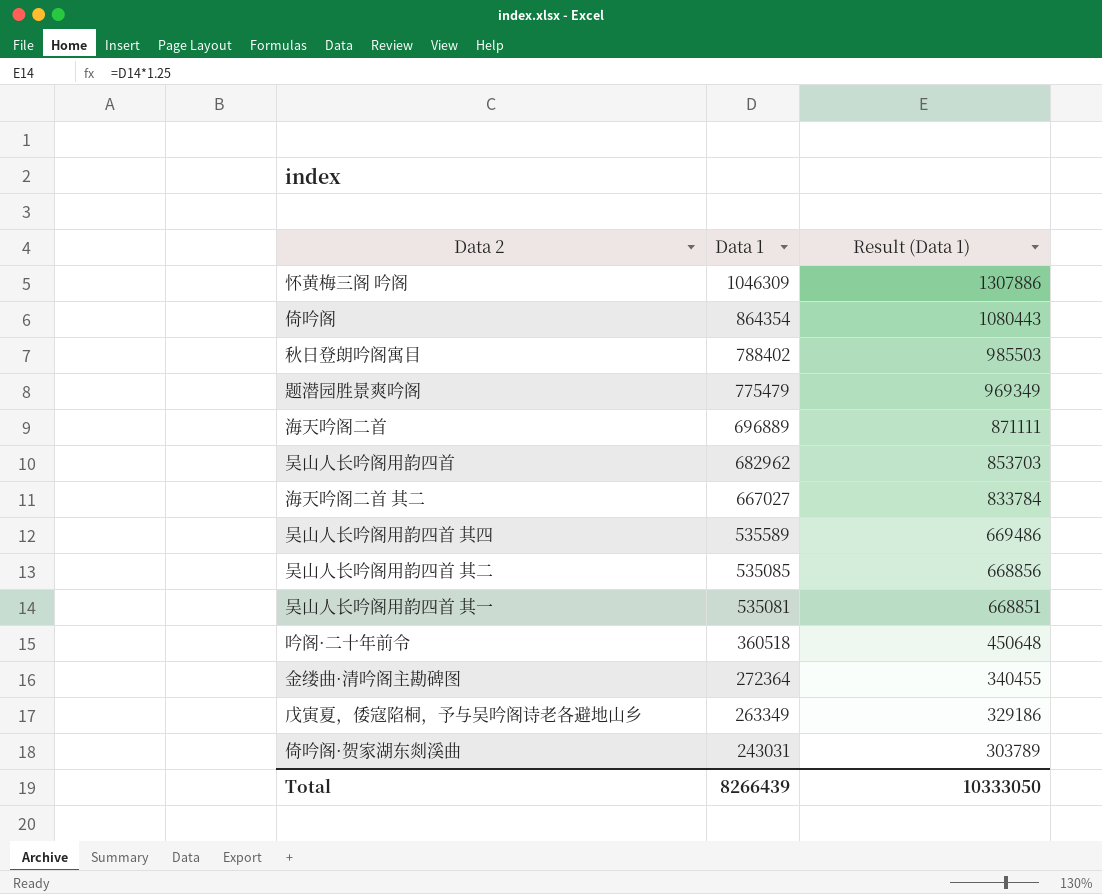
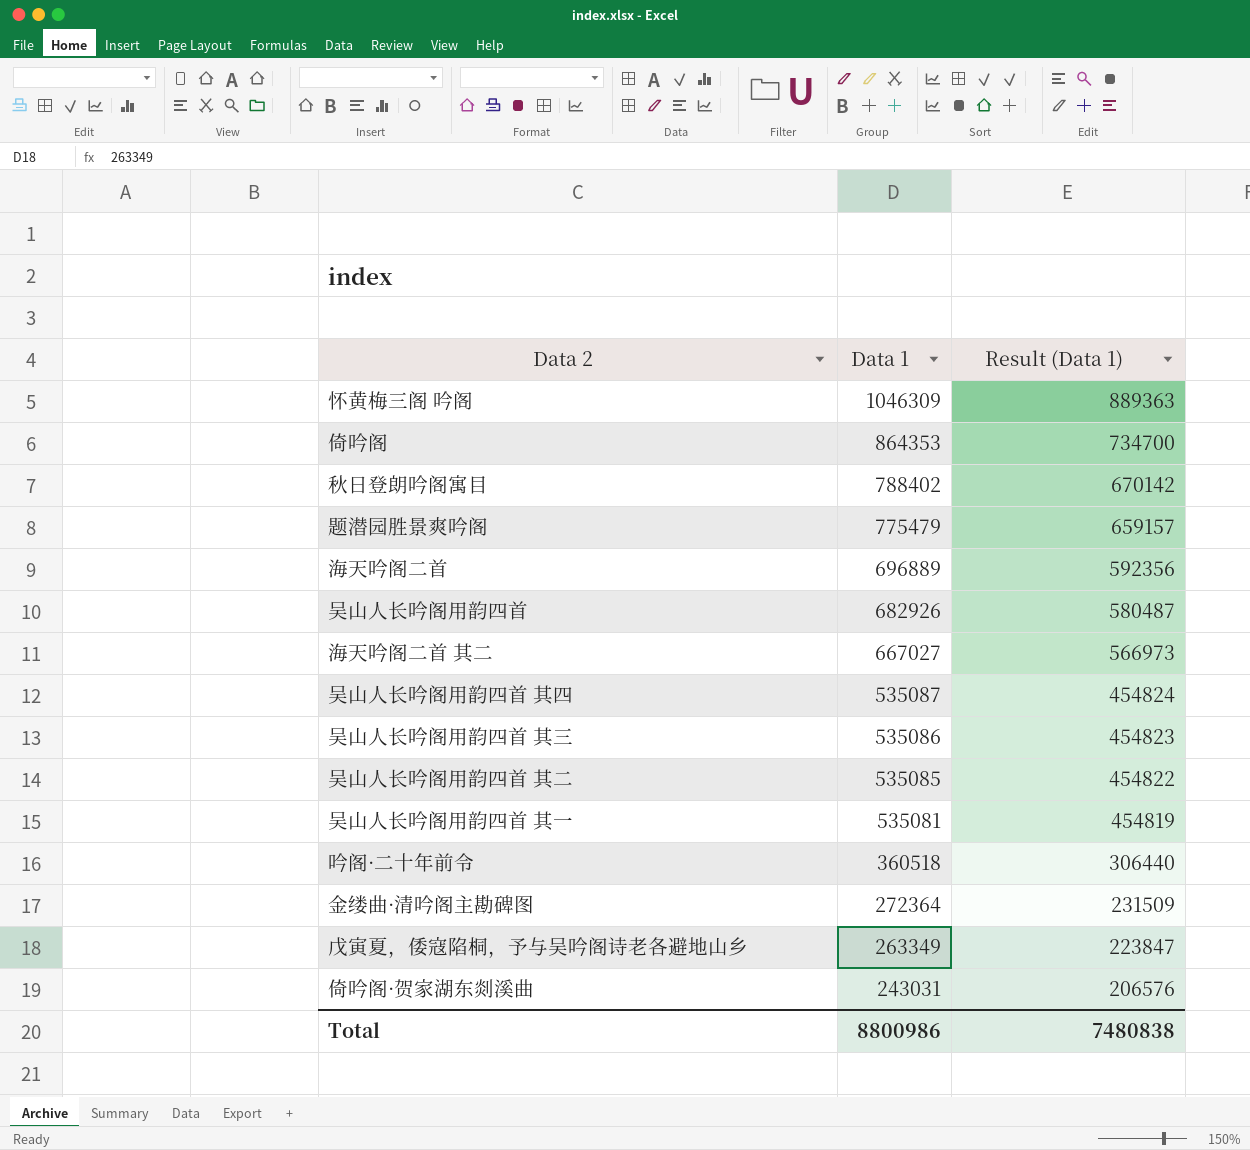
column Result (Data 1) | formula: [Data 1] * 1.25 -> [Data 1] * 0.85
倚吟阁 | Data 1: 864354 -> 864353
吴山人长吟阁用韵四首 | Data 1: 682962 -> 682926
吴山人长吟阁用韵四首 其四 | Data 1: 535589 -> 535087
row 吴山人长吟阁用韵四首 其三: none -> 535086 | 454823
Total | Data 1: 8266439 -> 8800986
Total | Result (Data 1): 10333050 -> 7480838

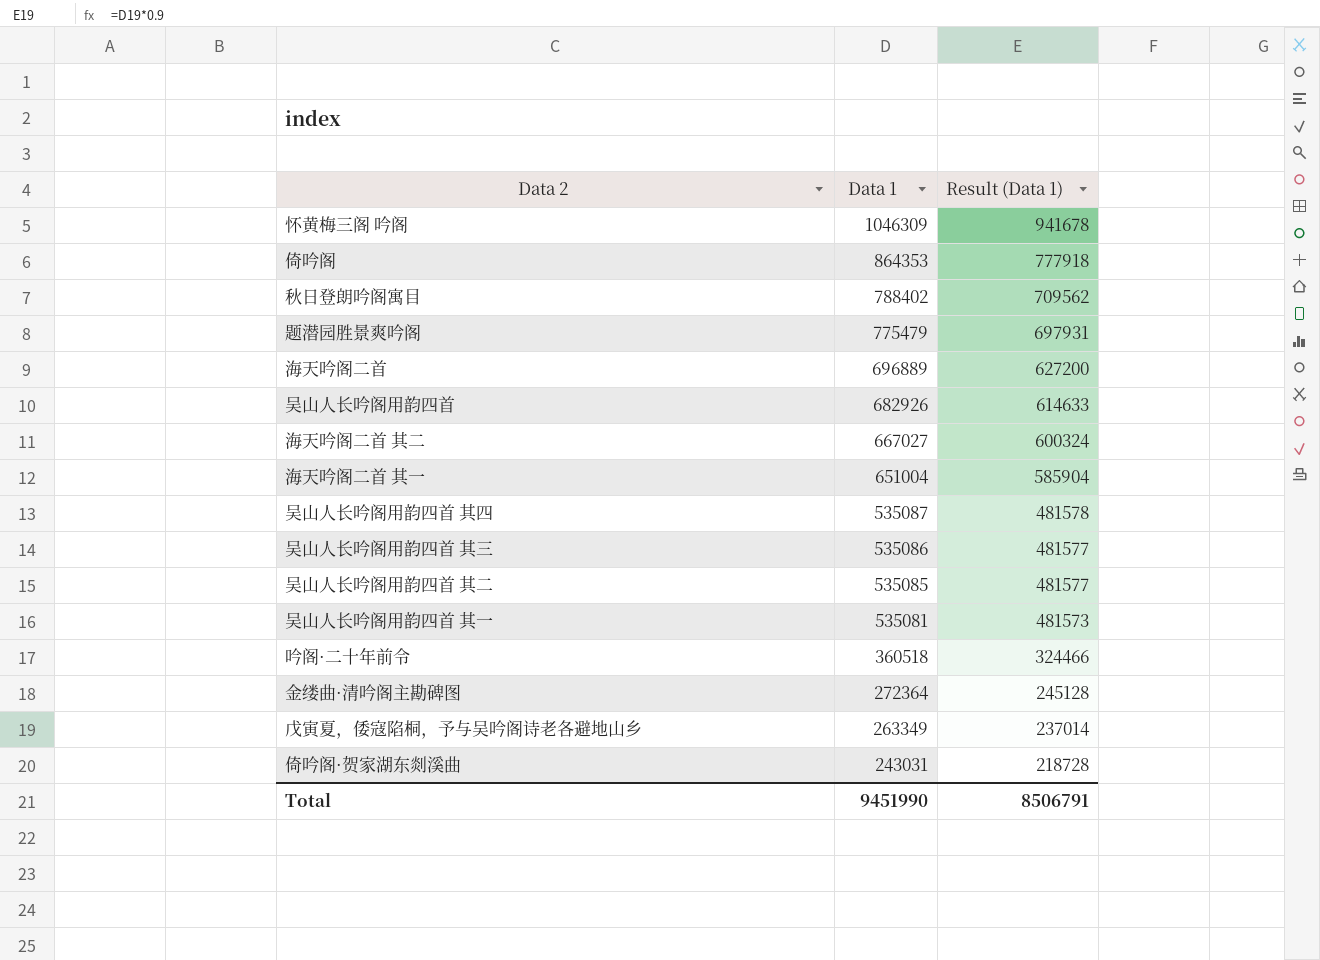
column Result (Data 1) | formula: [Data 1] * 0.85 -> [Data 1] * 0.9
row 海天吟阁二首 其一: none -> 651004 | 585904
Total | Data 1: 8800986 -> 9451990
Total | Result (Data 1): 7480838 -> 8506791

